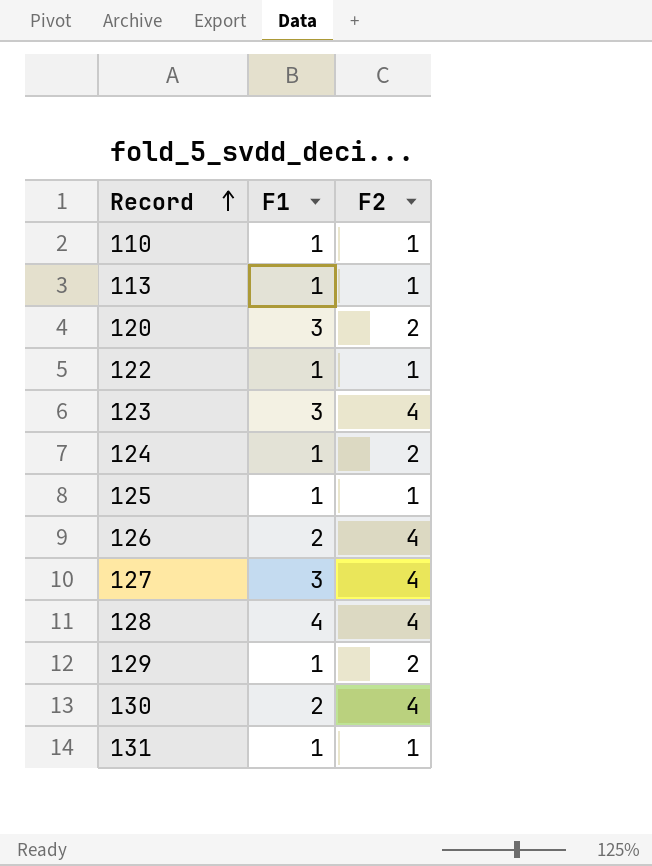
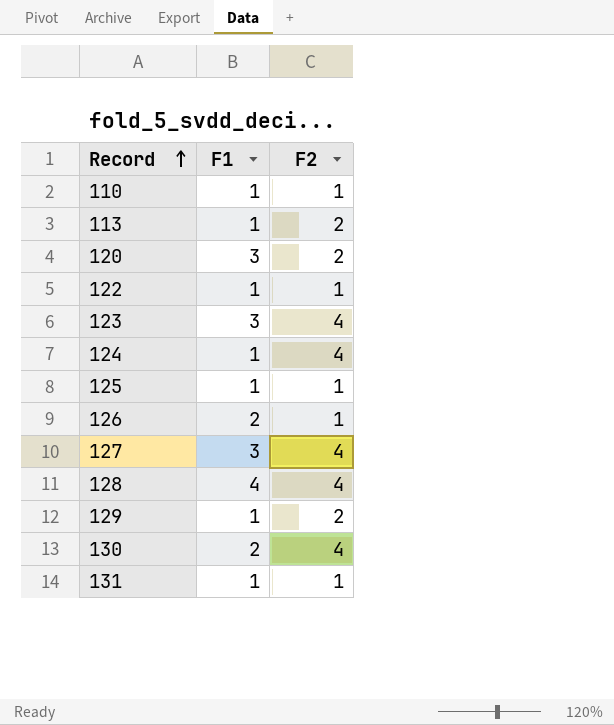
113 | F2: 1 -> 2
124 | F2: 2 -> 4
126 | F2: 4 -> 1

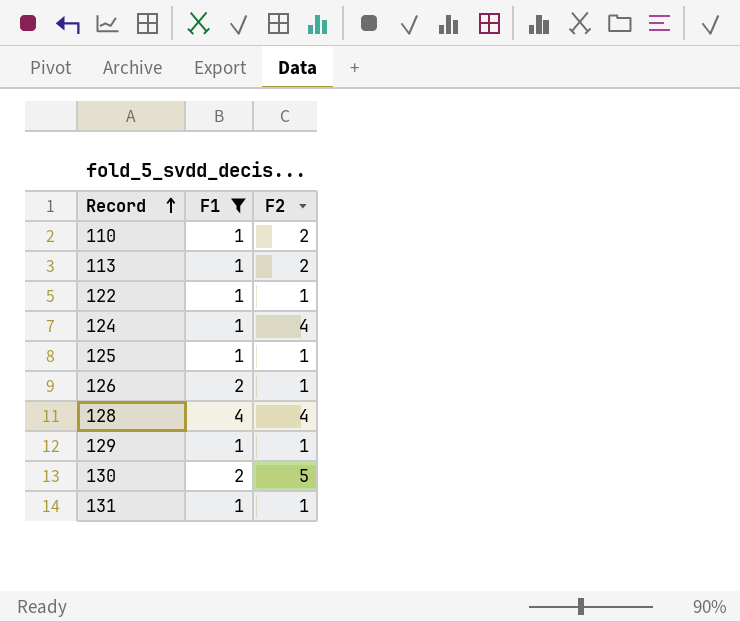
filter: none -> F1 != 3
110 | F2: 1 -> 2
129 | F2: 2 -> 1
130 | F2: 4 -> 5

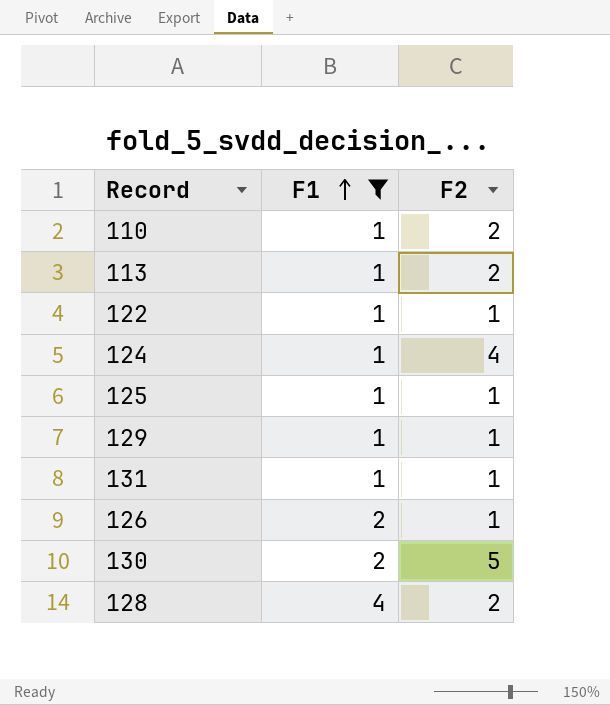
row order: Record ascending -> F1 ascending
128 | F2: 4 -> 2

